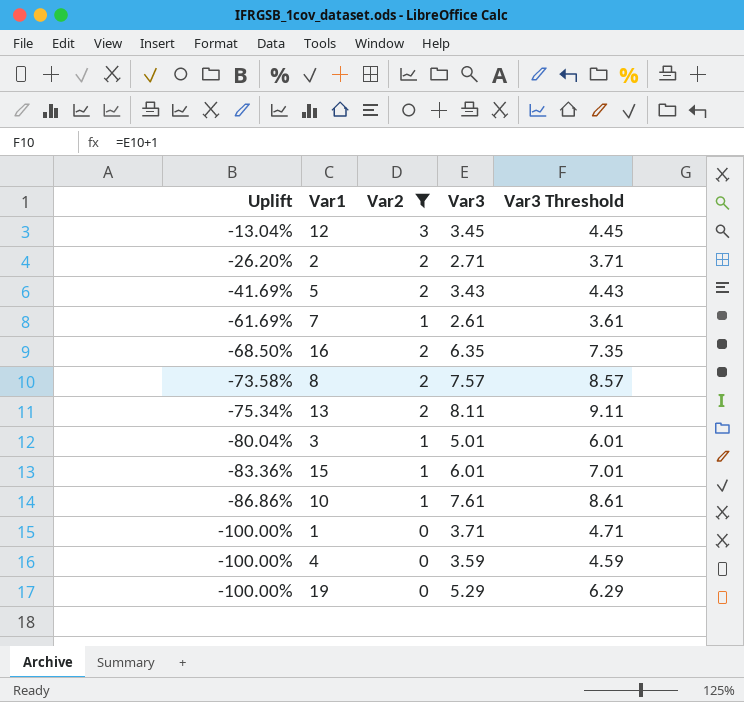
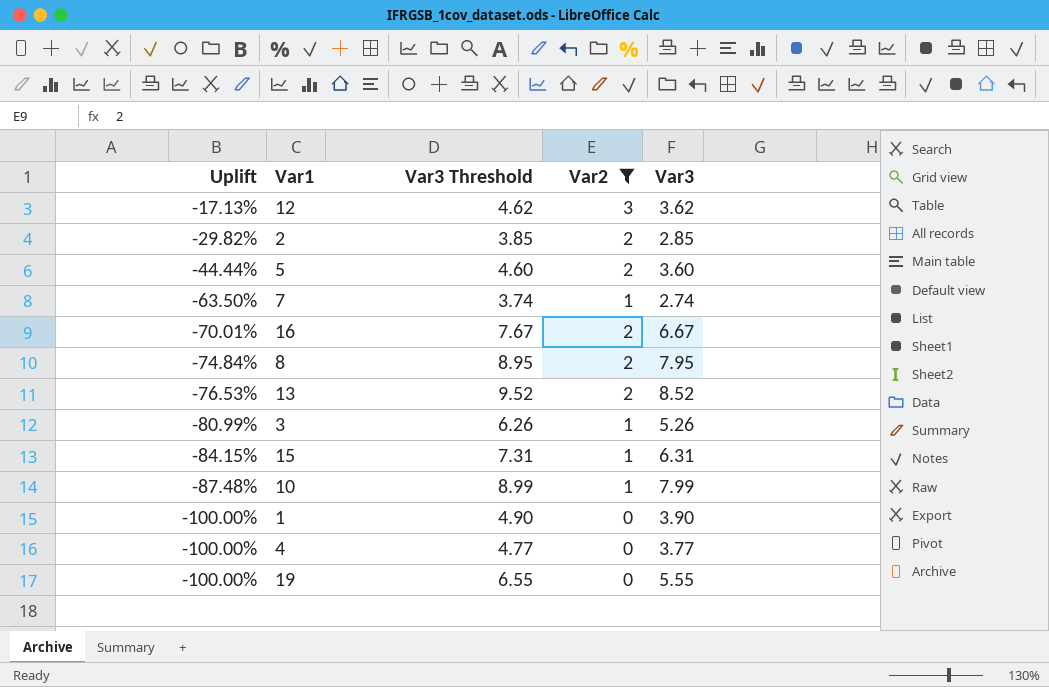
column Var3 Threshold | position: 5 -> 3
12 | Uplift: -13.04% -> -17.13%
12 | Var3 Threshold: 4.45 -> 4.62
12 | Var3: 3.45 -> 3.62
2 | Uplift: -26.20% -> -29.82%
2 | Var3 Threshold: 3.71 -> 3.85
2 | Var3: 2.71 -> 2.85
5 | Uplift: -41.69% -> -44.44%
5 | Var3 Threshold: 4.43 -> 4.60
5 | Var3: 3.43 -> 3.60
7 | Uplift: -61.69% -> -63.50%
7 | Var3 Threshold: 3.61 -> 3.74
7 | Var3: 2.61 -> 2.74
16 | Uplift: -68.50% -> -70.01%
16 | Var3 Threshold: 7.35 -> 7.67
16 | Var3: 6.35 -> 6.67
8 | Uplift: -73.58% -> -74.84%
8 | Var3 Threshold: 8.57 -> 8.95
8 | Var3: 7.57 -> 7.95
13 | Uplift: -75.34% -> -76.53%
13 | Var3 Threshold: 9.11 -> 9.52
13 | Var3: 8.11 -> 8.52
3 | Uplift: -80.04% -> -80.99%
3 | Var3 Threshold: 6.01 -> 6.26
3 | Var3: 5.01 -> 5.26
15 | Uplift: -83.36% -> -84.15%
15 | Var3 Threshold: 7.01 -> 7.31
15 | Var3: 6.01 -> 6.31
10 | Uplift: -86.86% -> -87.48%
10 | Var3 Threshold: 8.61 -> 8.99
10 | Var3: 7.61 -> 7.99
1 | Var3 Threshold: 4.71 -> 4.90
1 | Var3: 3.71 -> 3.90
4 | Var3 Threshold: 4.59 -> 4.77
4 | Var3: 3.59 -> 3.77
19 | Var3 Threshold: 6.29 -> 6.55
19 | Var3: 5.29 -> 5.55

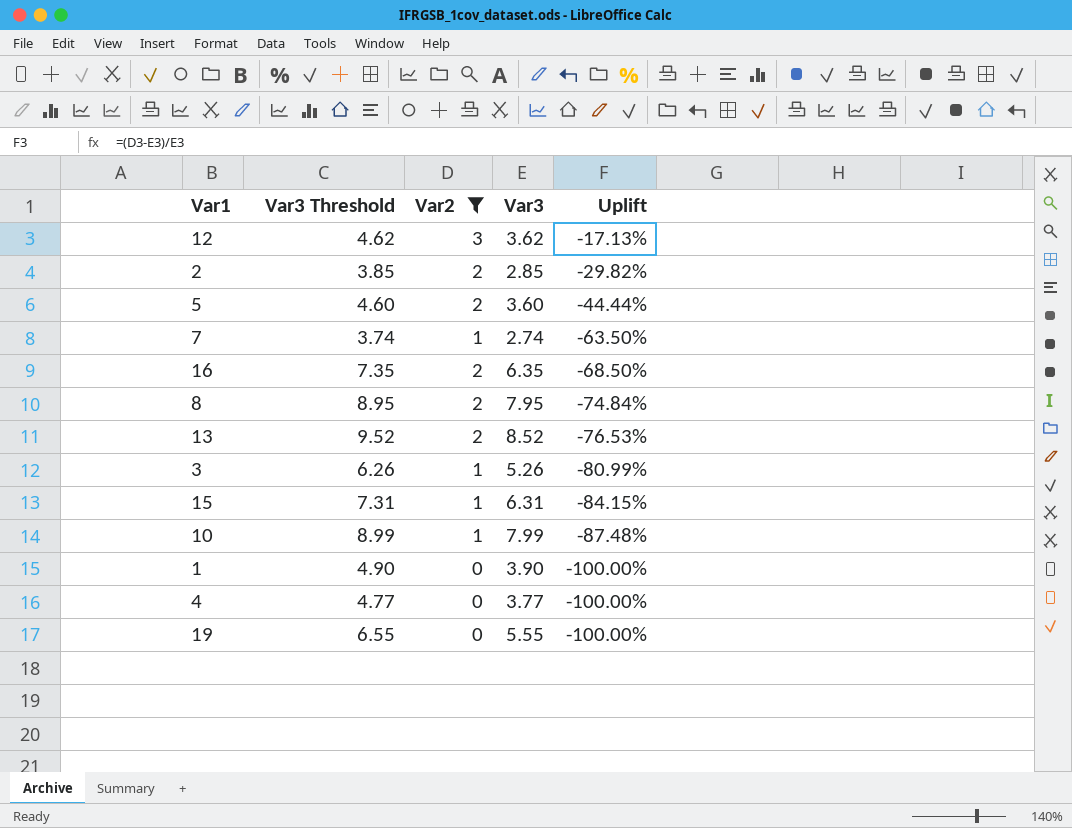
column Uplift | position: 1 -> 5
16 | Var3 Threshold: 7.67 -> 7.35
16 | Var3: 6.67 -> 6.35
16 | Uplift: -70.01% -> -68.50%

